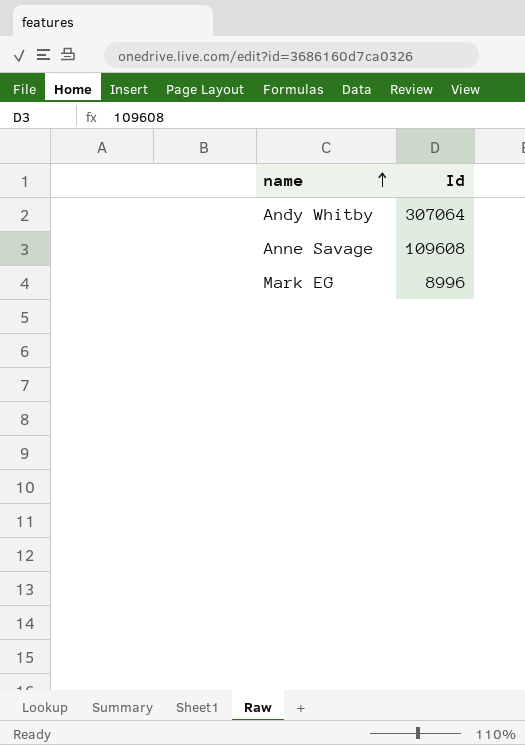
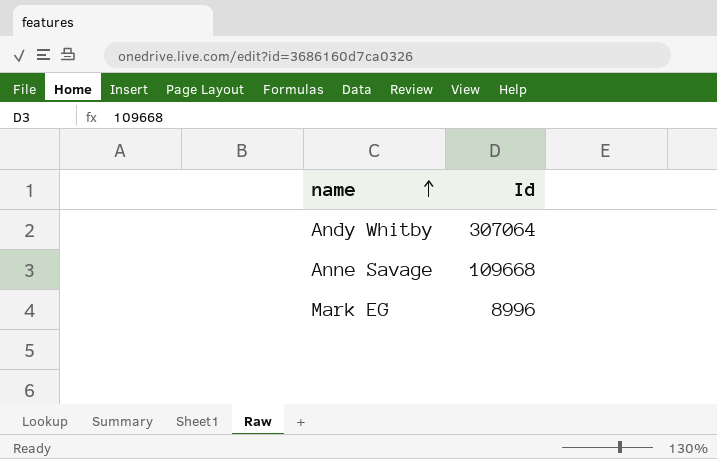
Anne Savage | Id: 109608 -> 109668

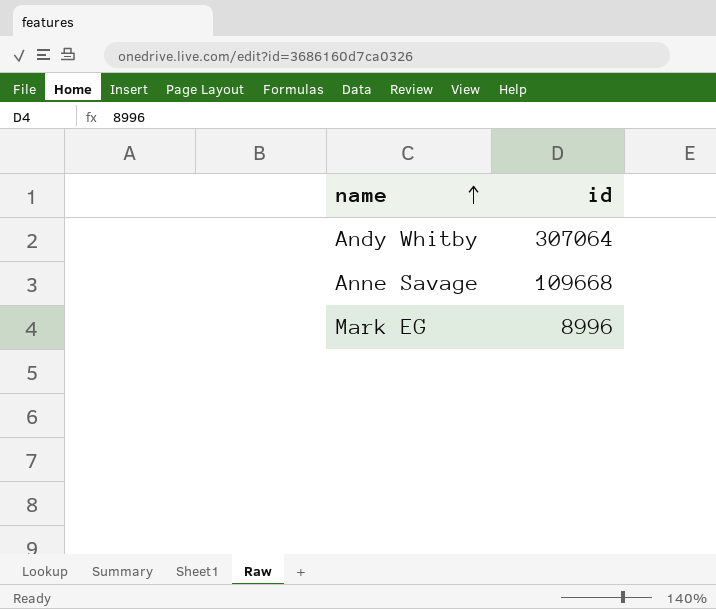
column name: Id -> id

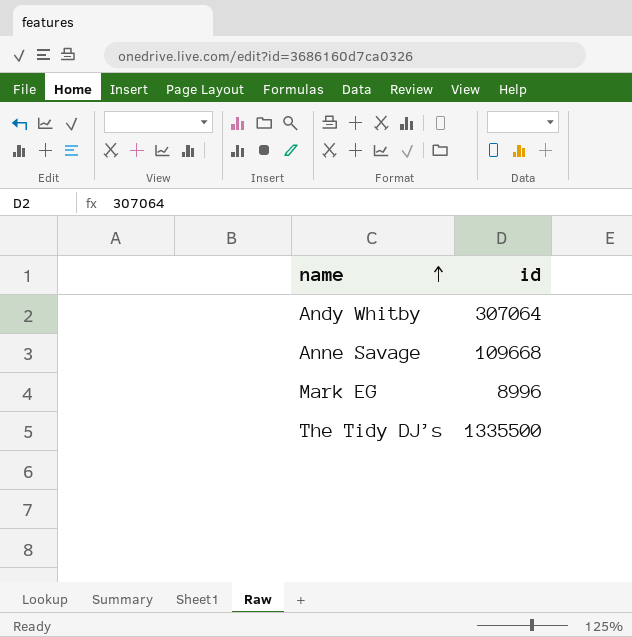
row The Tidy DJ’s: none -> 1335500

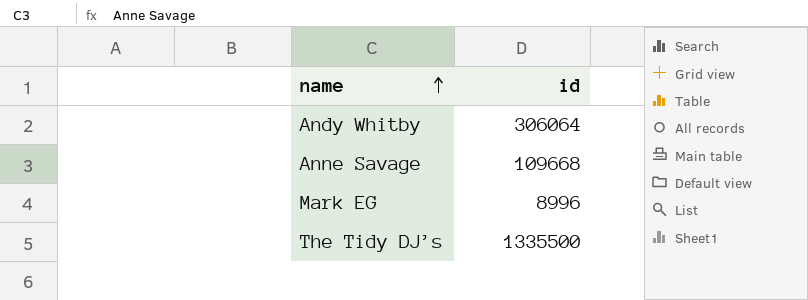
Andy Whitby | id: 307064 -> 306064

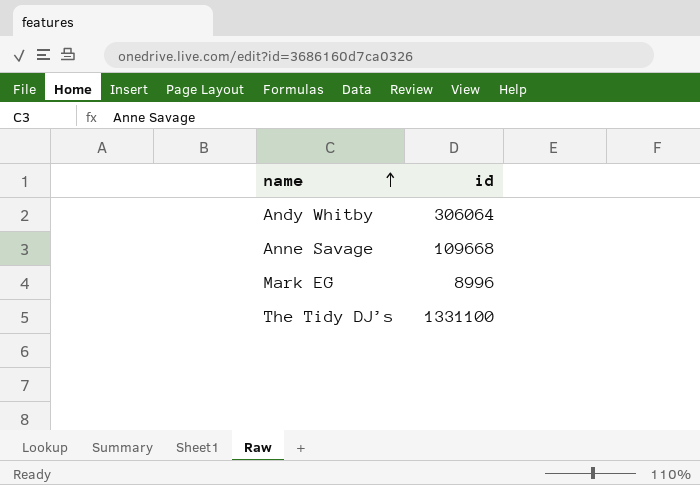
The Tidy DJ’s | id: 1335500 -> 1331100

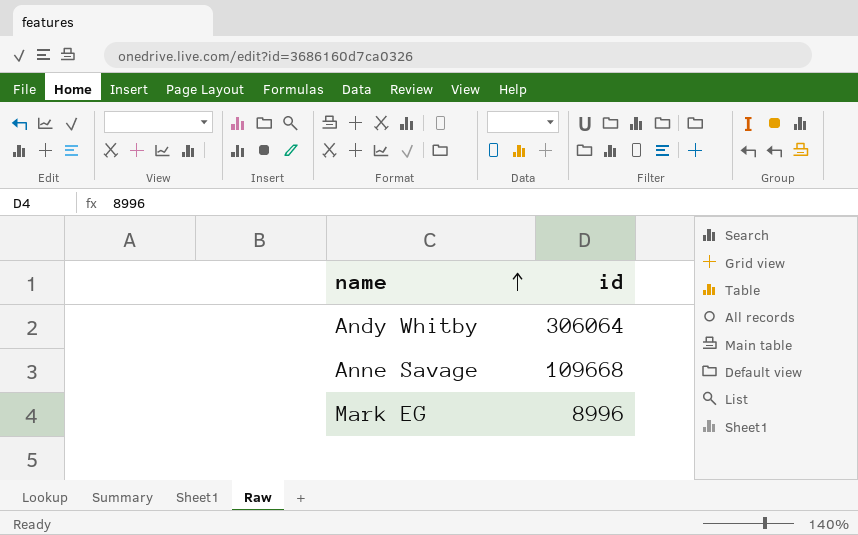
row The Tidy DJ’s: 1331100 -> none

